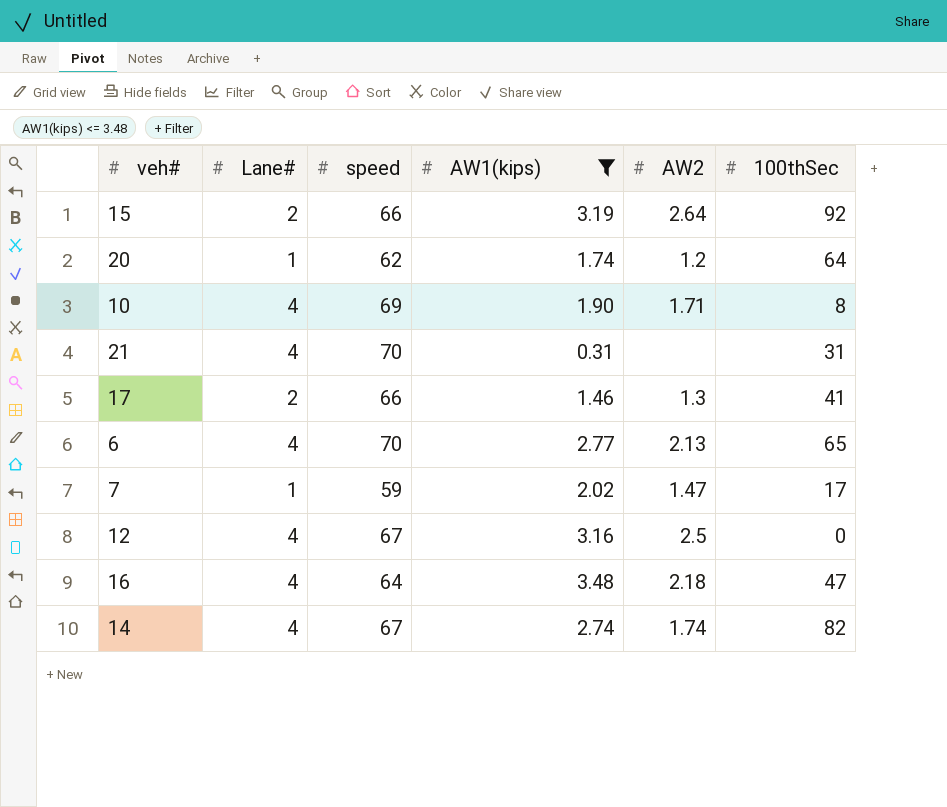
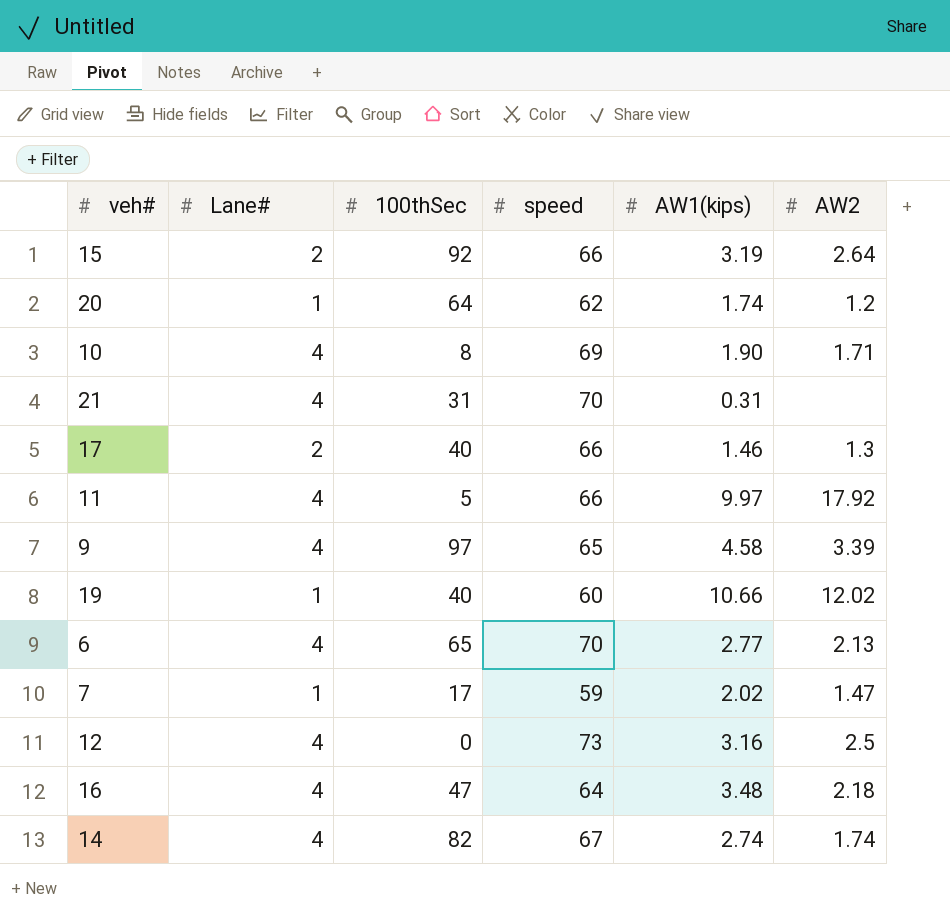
filter: AW1(kips) <= 3.48 -> none
column 100thSec | position: 6 -> 3
17 | 100thSec: 41 -> 40
12 | speed: 67 -> 73

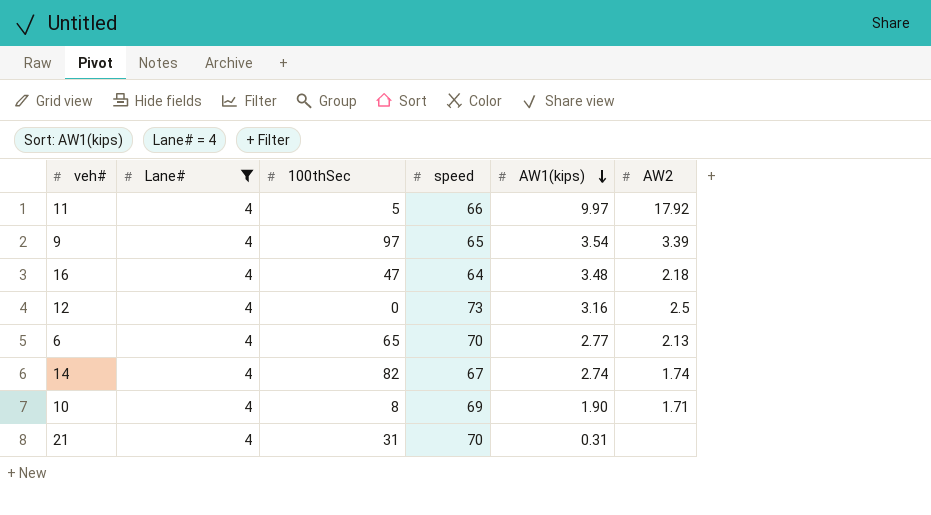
filter: none -> Lane# = 4
row order: none -> AW1(kips) descending
9 | AW1(kips): 4.58 -> 3.54

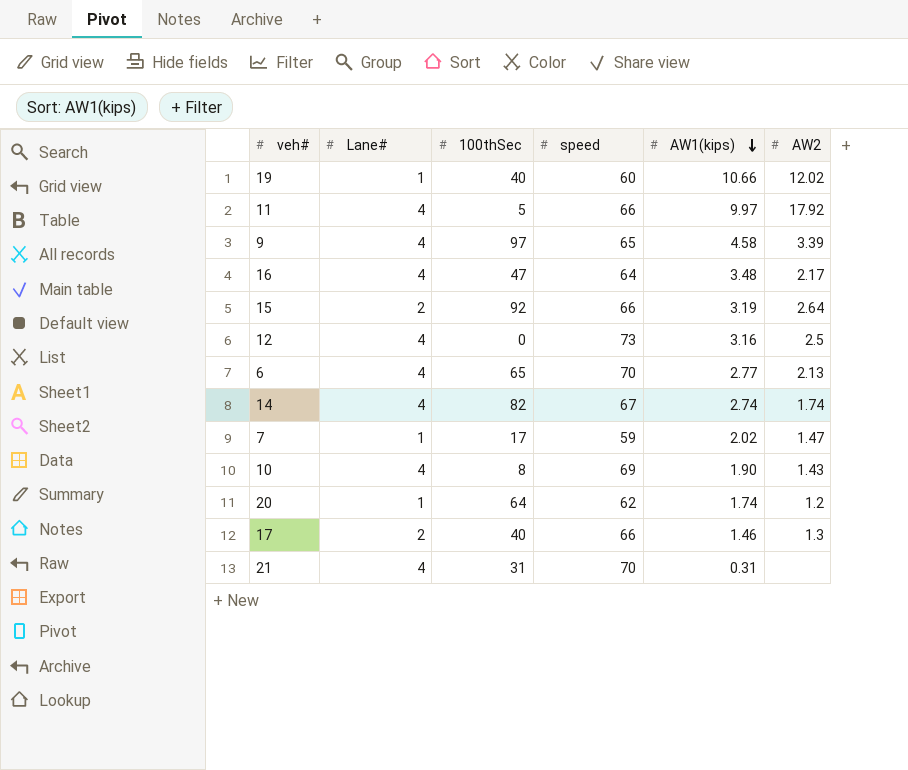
filter: Lane# = 4 -> none
9 | AW1(kips): 3.54 -> 4.58
16 | AW2: 2.18 -> 2.17
10 | AW2: 1.71 -> 1.43

